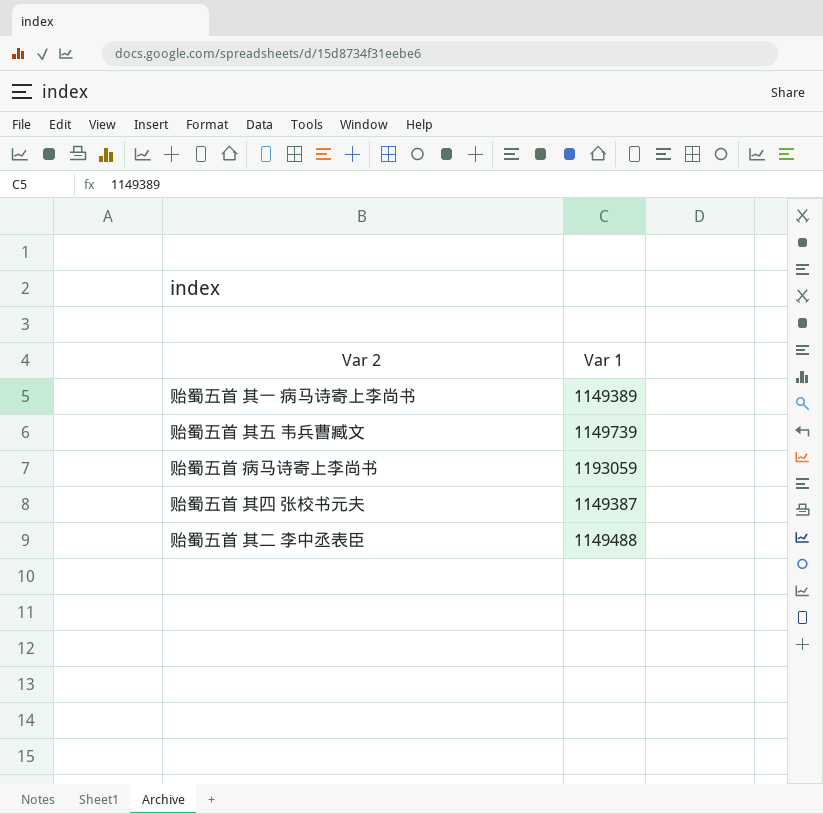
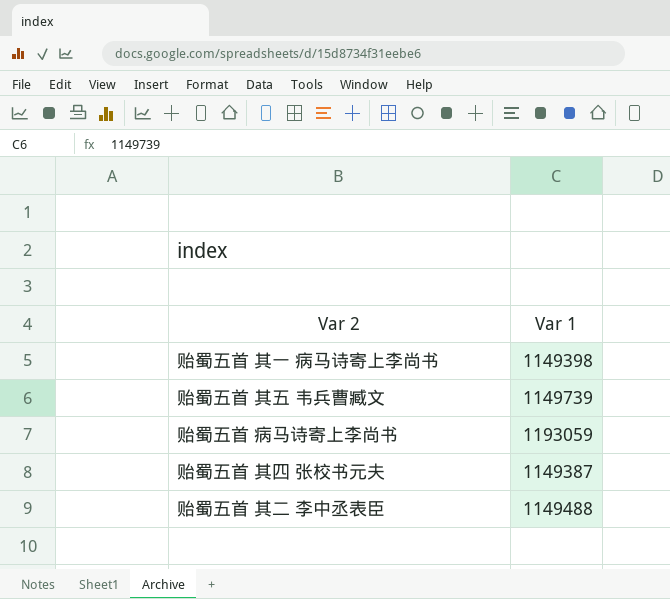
贻蜀五首 其一 病马诗寄上李尚书 | Var 1: 1149389 -> 1149398

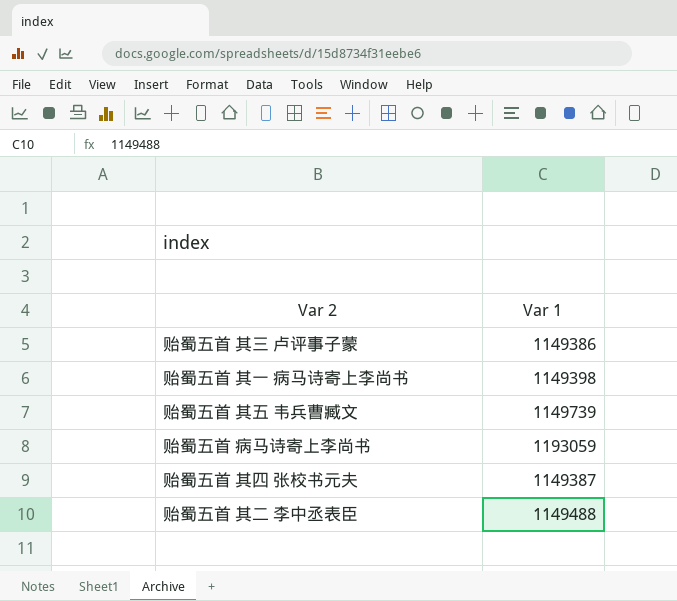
row 贻蜀五首 其三 卢评事子蒙: none -> 1149386

